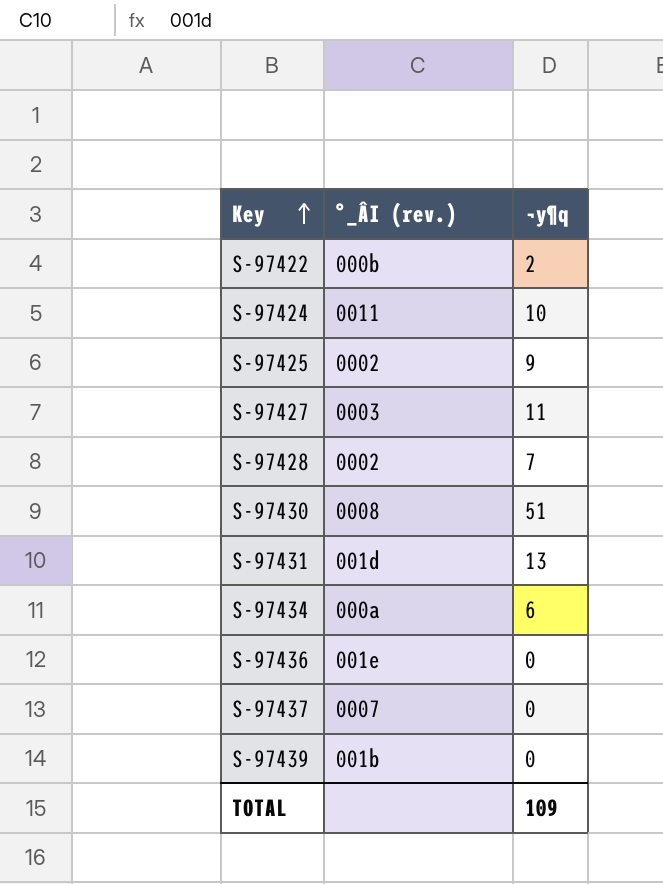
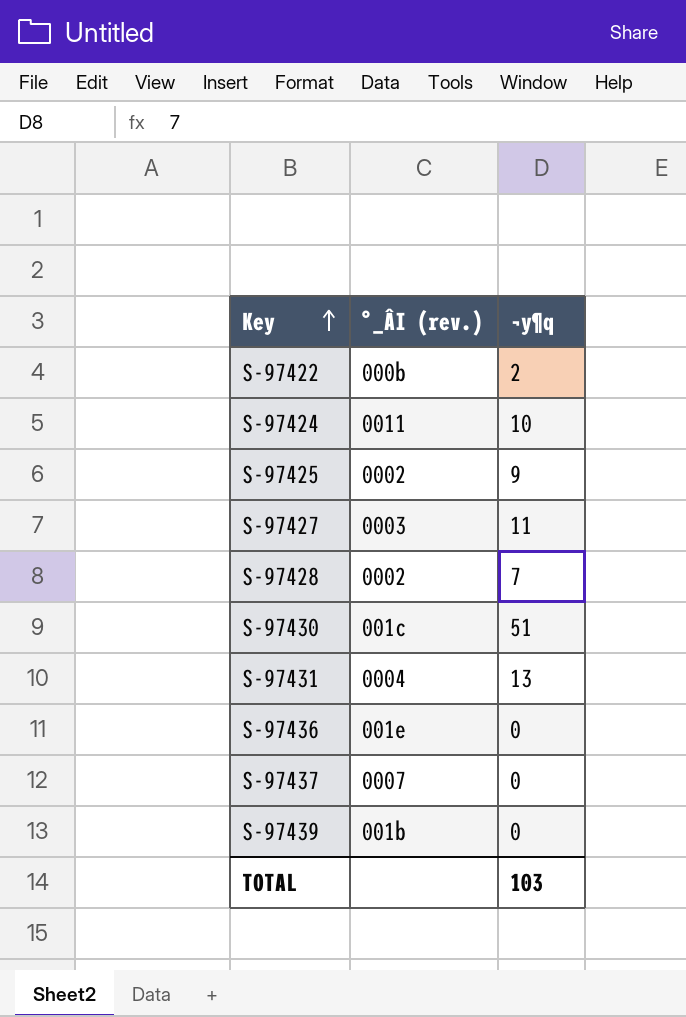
row S-97434: 000a | 6 -> none
S-97430 | °_ÂI (rev.): 0008 -> 001c
S-97431 | °_ÂI (rev.): 001d -> 0004
TOTAL | ¬y¶q: 109 -> 103

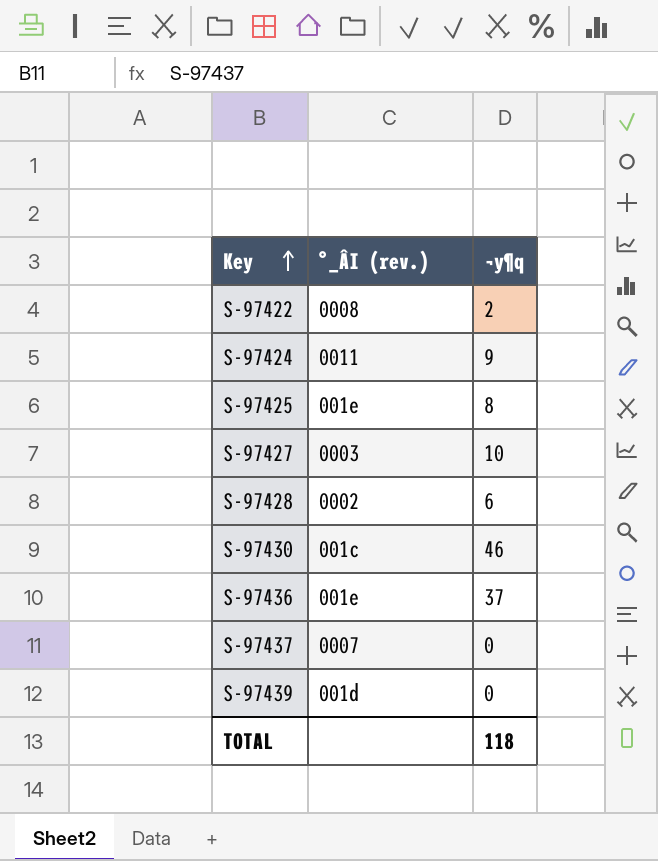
row S-97431: 0004 | 13 -> none
S-97422 | °_ÂI (rev.): 000b -> 0008
S-97424 | ¬y¶q: 10 -> 9
S-97425 | °_ÂI (rev.): 0002 -> 001e
S-97425 | ¬y¶q: 9 -> 8
S-97427 | ¬y¶q: 11 -> 10
S-97428 | ¬y¶q: 7 -> 6
S-97430 | ¬y¶q: 51 -> 46
S-97436 | ¬y¶q: 0 -> 37
S-97439 | °_ÂI (rev.): 001b -> 001d
TOTAL | ¬y¶q: 103 -> 118

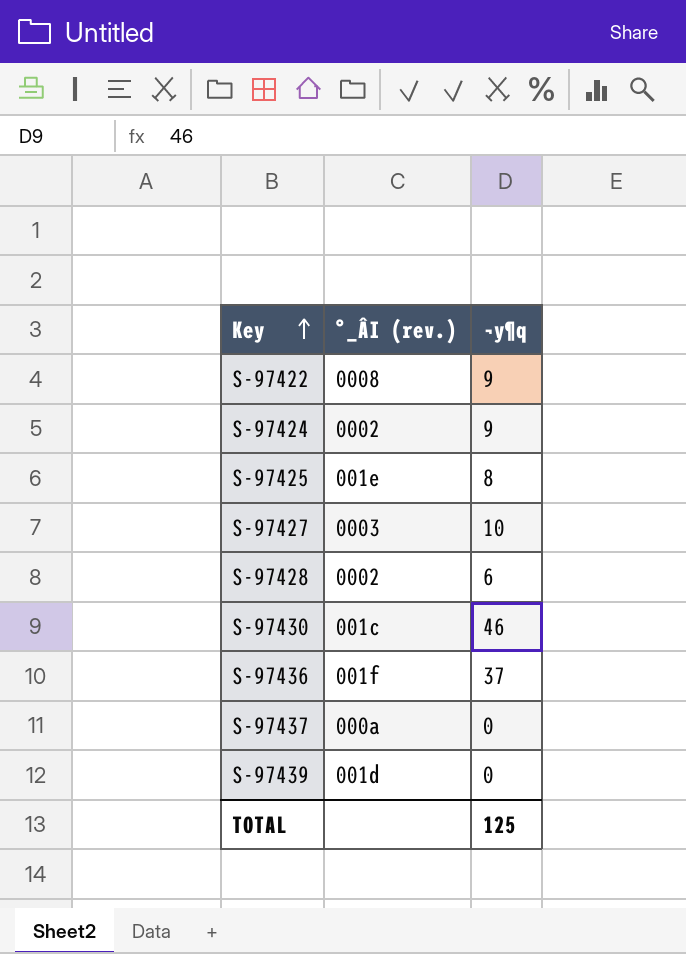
S-97422 | ¬y¶q: 2 -> 9
S-97424 | °_ÂI (rev.): 0011 -> 0002
S-97436 | °_ÂI (rev.): 001e -> 001f
S-97437 | °_ÂI (rev.): 0007 -> 000a
TOTAL | ¬y¶q: 118 -> 125

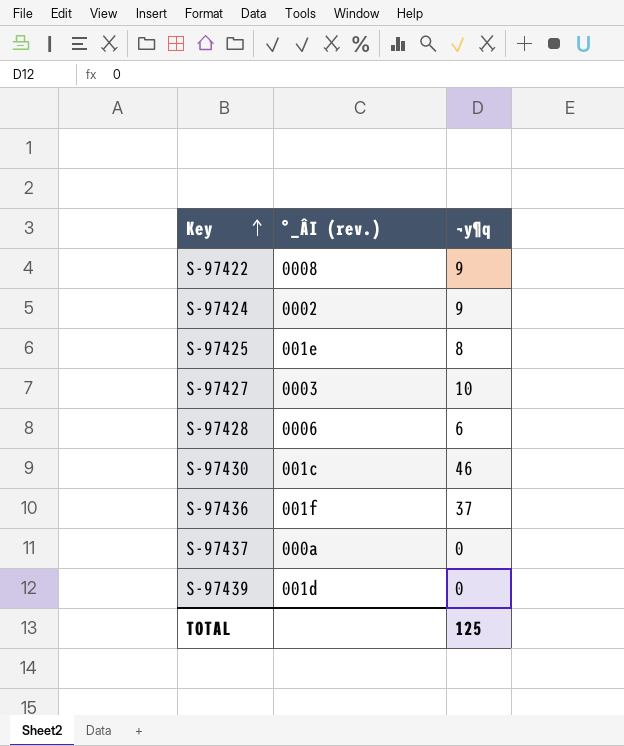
S-97428 | °_ÂI (rev.): 0002 -> 0006

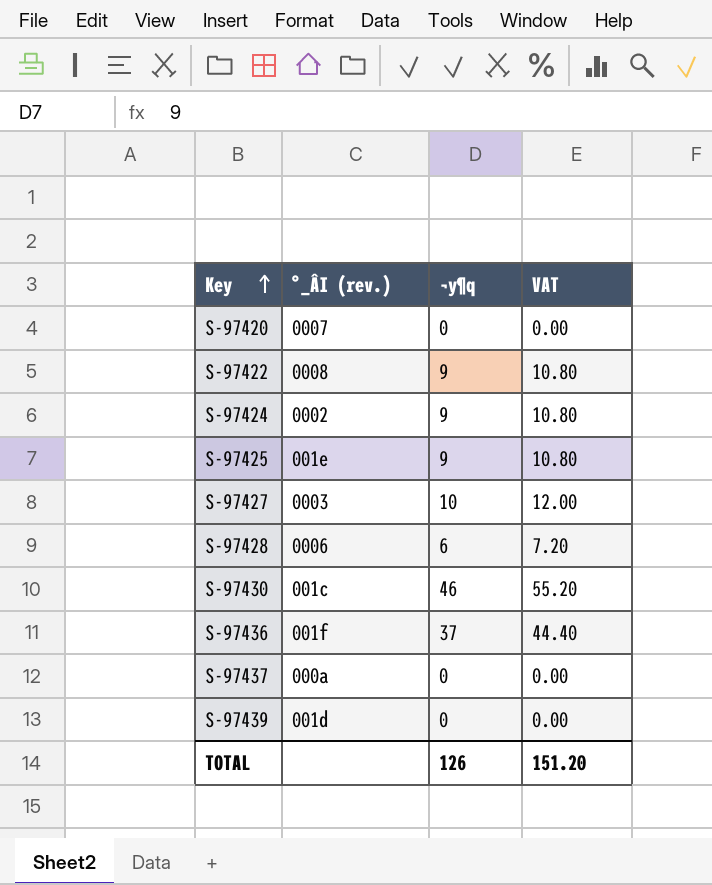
column VAT | formula: none -> [¬y¶q] * 1.2
row S-97420: none -> 0007 | 0 | 0.00
S-97425 | ¬y¶q: 8 -> 9
TOTAL | ¬y¶q: 125 -> 126

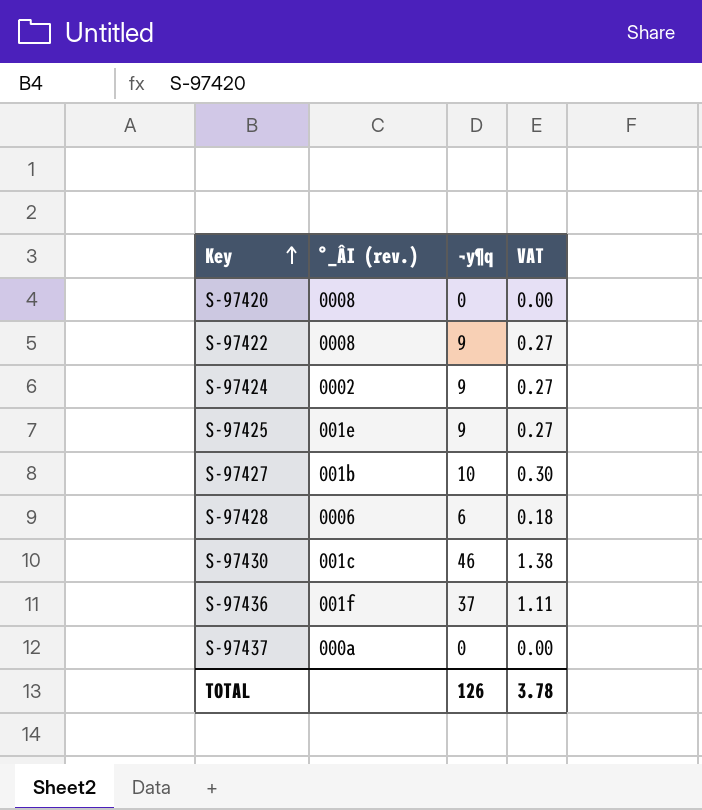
column VAT | formula: [¬y¶q] * 1.2 -> [¬y¶q] * 0.03
row S-97439: 001d | 0 | 0.00 -> none
S-97420 | °_ÂI (rev.): 0007 -> 0008
S-97427 | °_ÂI (rev.): 0003 -> 001b
TOTAL | VAT: 151.20 -> 3.78

